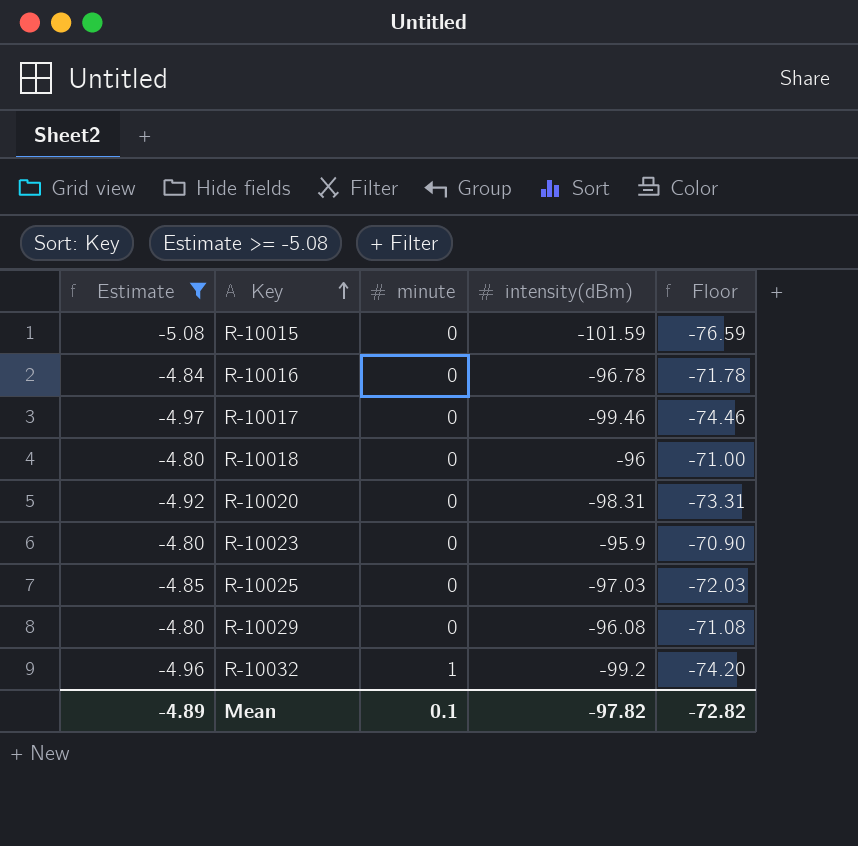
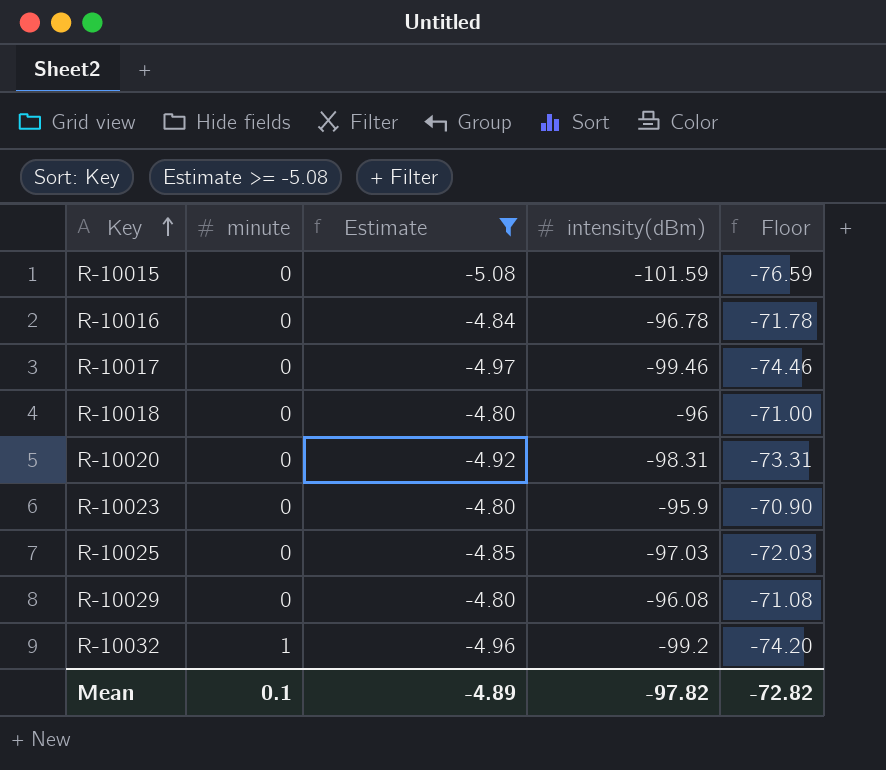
column Estimate | position: 1 -> 3

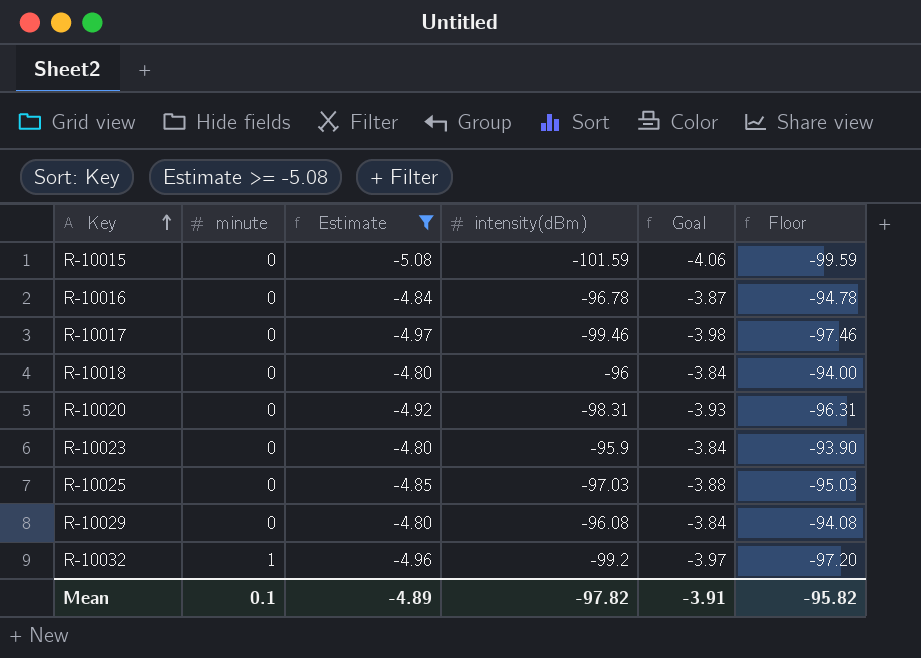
column Goal | formula: none -> [intensity(dBm)] * 0.04
column Floor | formula: [intensity(dBm)] + 25 -> [intensity(dBm)] + 2
Mean | Floor: -72.82 -> -95.82

